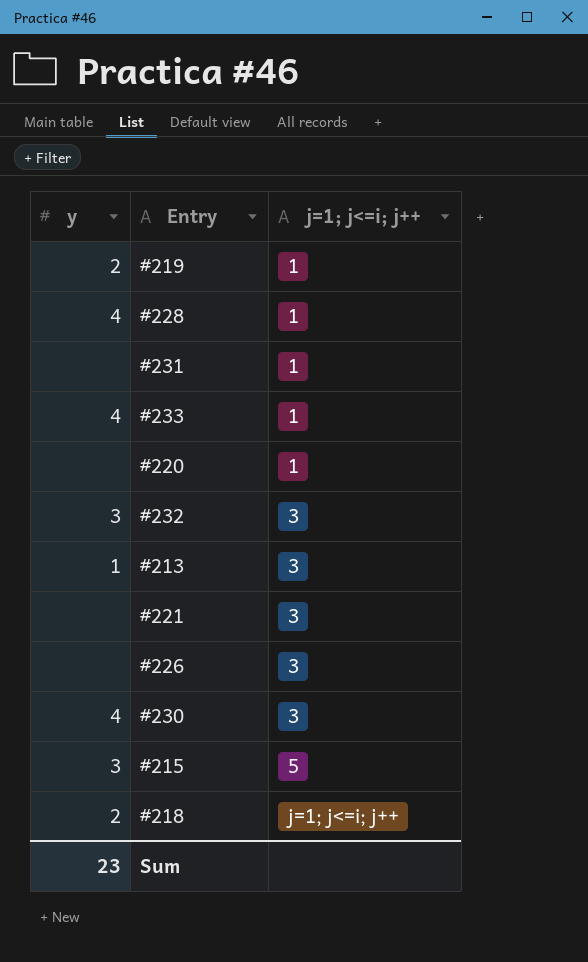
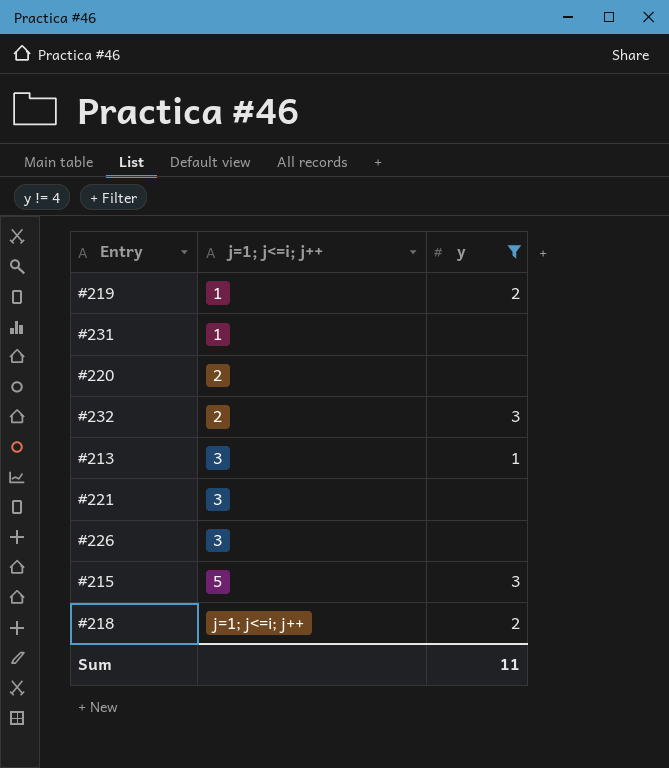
filter: none -> y != 4
column y | position: 1 -> 3
#220 | j=1; j<=i; j++: 1 -> 2
#232 | j=1; j<=i; j++: 3 -> 2
Sum | y: 23 -> 11

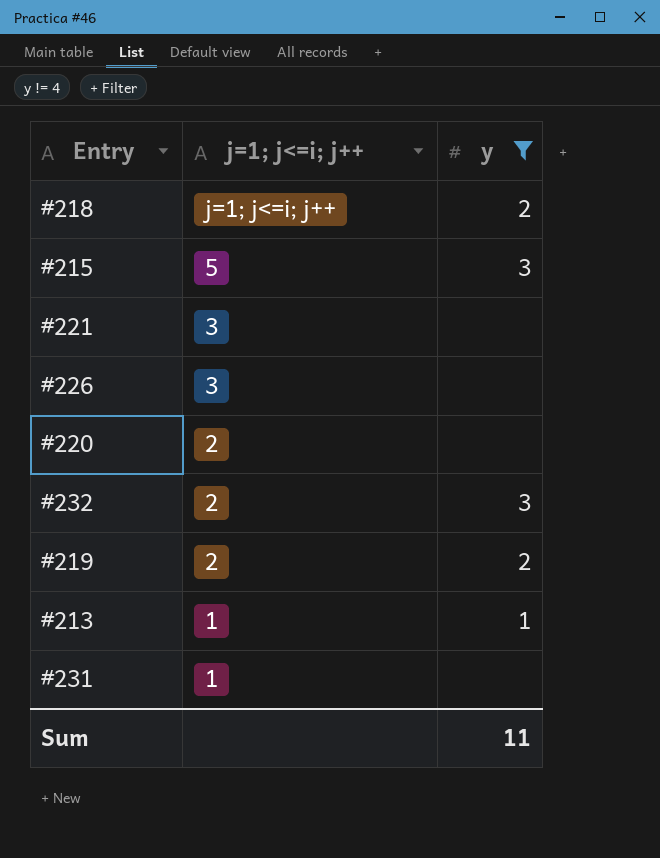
row order: j=1; j<=i; j++ ascending -> j=1; j<=i; j++ descending
#219 | j=1; j<=i; j++: 1 -> 2
#213 | j=1; j<=i; j++: 3 -> 1

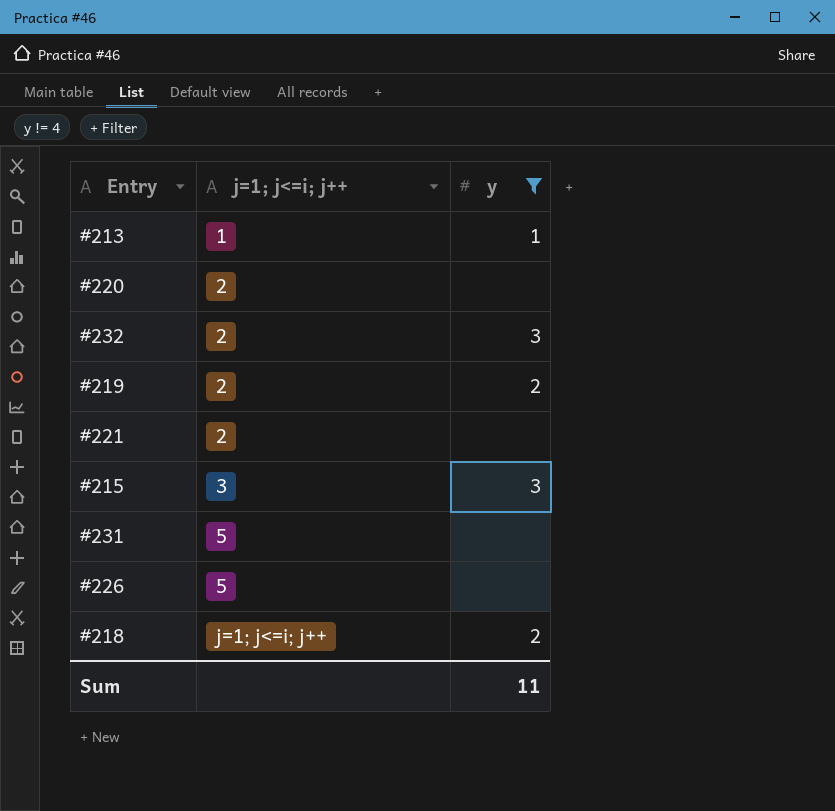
row order: j=1; j<=i; j++ descending -> j=1; j<=i; j++ ascending
#221 | j=1; j<=i; j++: 3 -> 2
#215 | j=1; j<=i; j++: 5 -> 3
#231 | j=1; j<=i; j++: 1 -> 5
#226 | j=1; j<=i; j++: 3 -> 5

